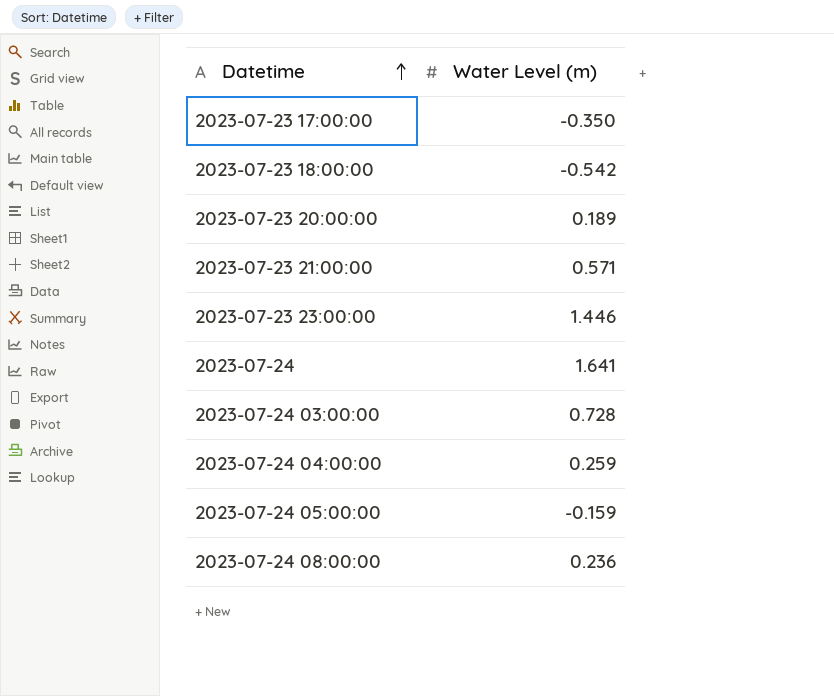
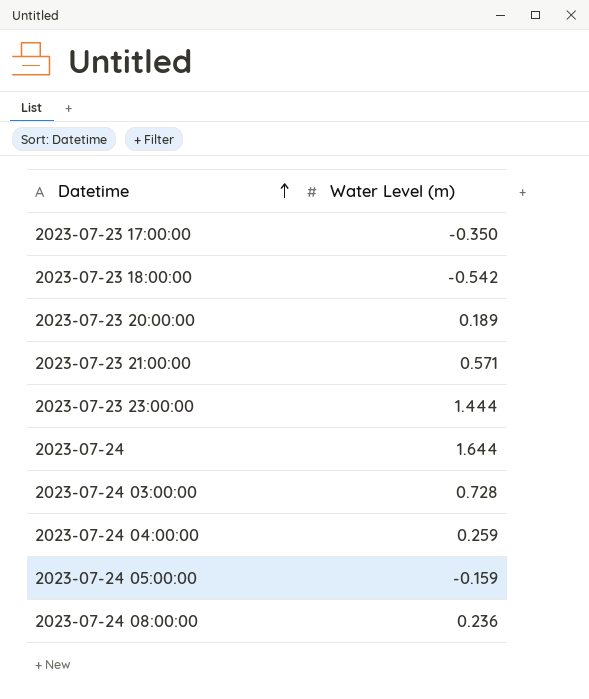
2023-07-23 23:00:00 | Water Level (m): 1.446 -> 1.444
2023-07-24 | Water Level (m): 1.641 -> 1.644

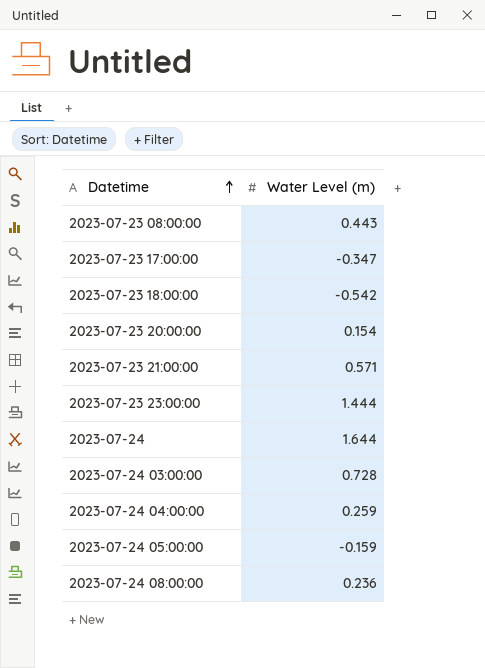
row 2023-07-23 08:00:00: none -> 0.443
2023-07-23 17:00:00 | Water Level (m): -0.350 -> -0.347
2023-07-23 20:00:00 | Water Level (m): 0.189 -> 0.154

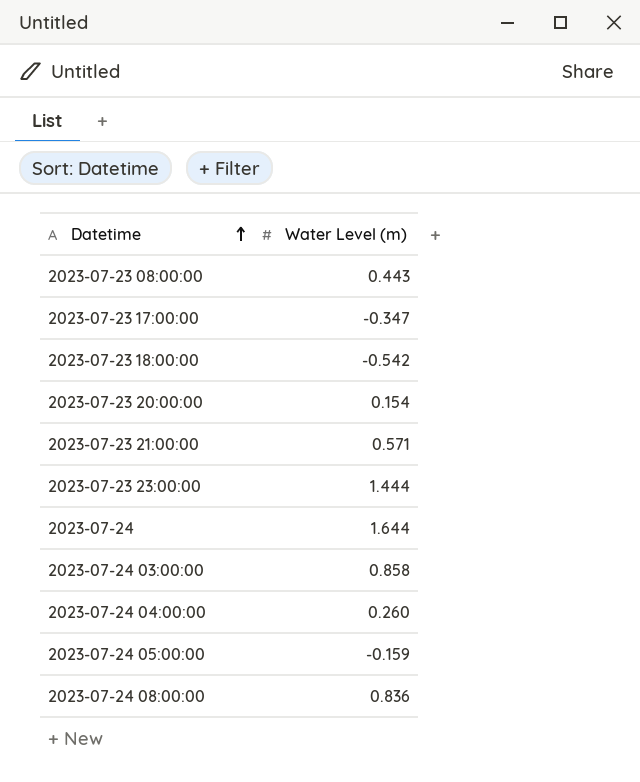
2023-07-24 03:00:00 | Water Level (m): 0.728 -> 0.858
2023-07-24 04:00:00 | Water Level (m): 0.259 -> 0.260
2023-07-24 08:00:00 | Water Level (m): 0.236 -> 0.836

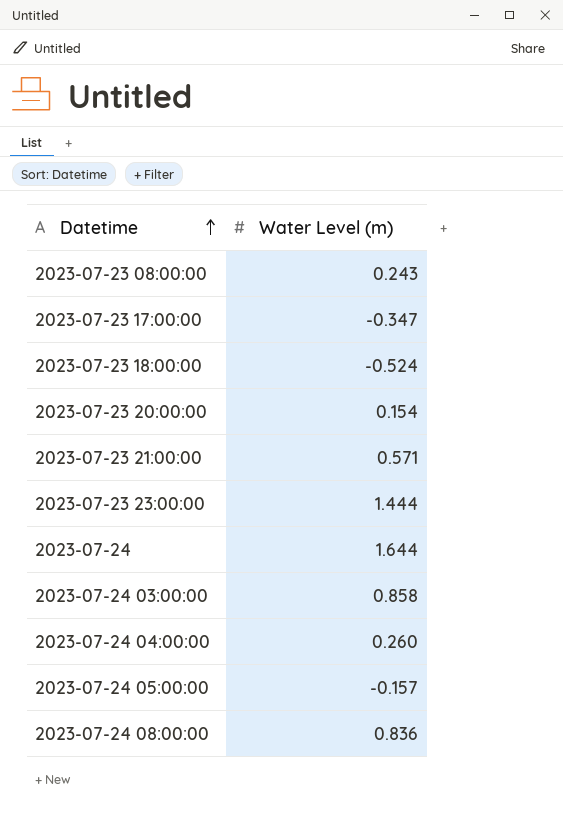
2023-07-23 08:00:00 | Water Level (m): 0.443 -> 0.243
2023-07-23 18:00:00 | Water Level (m): -0.542 -> -0.524
2023-07-24 05:00:00 | Water Level (m): -0.159 -> -0.157

